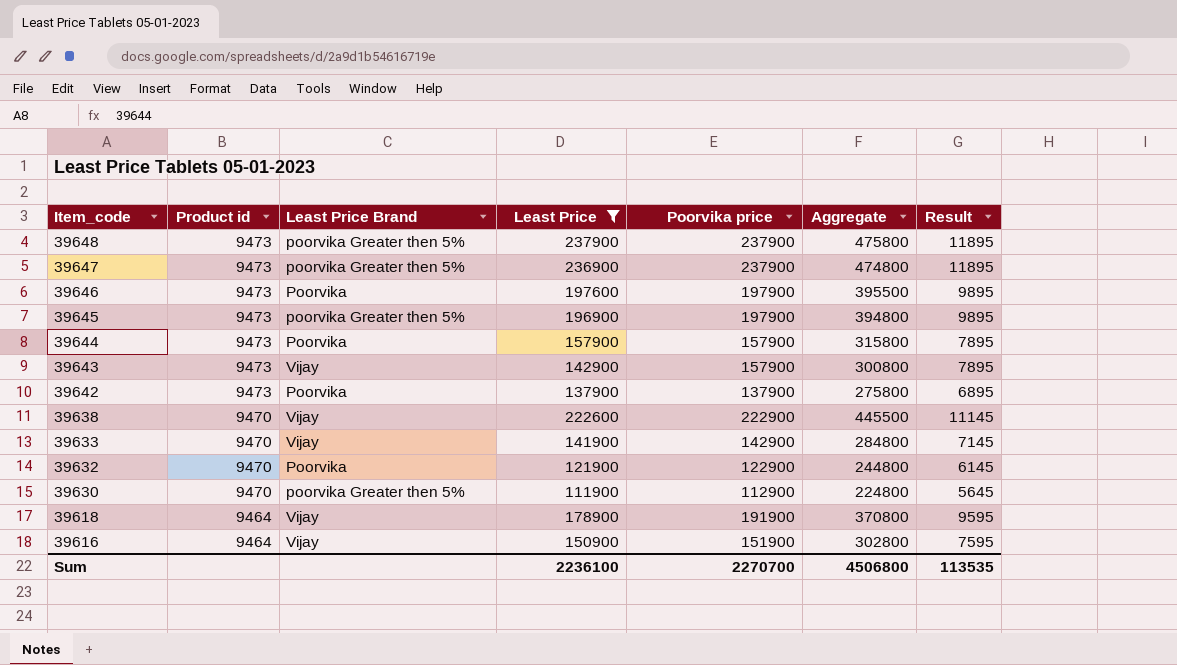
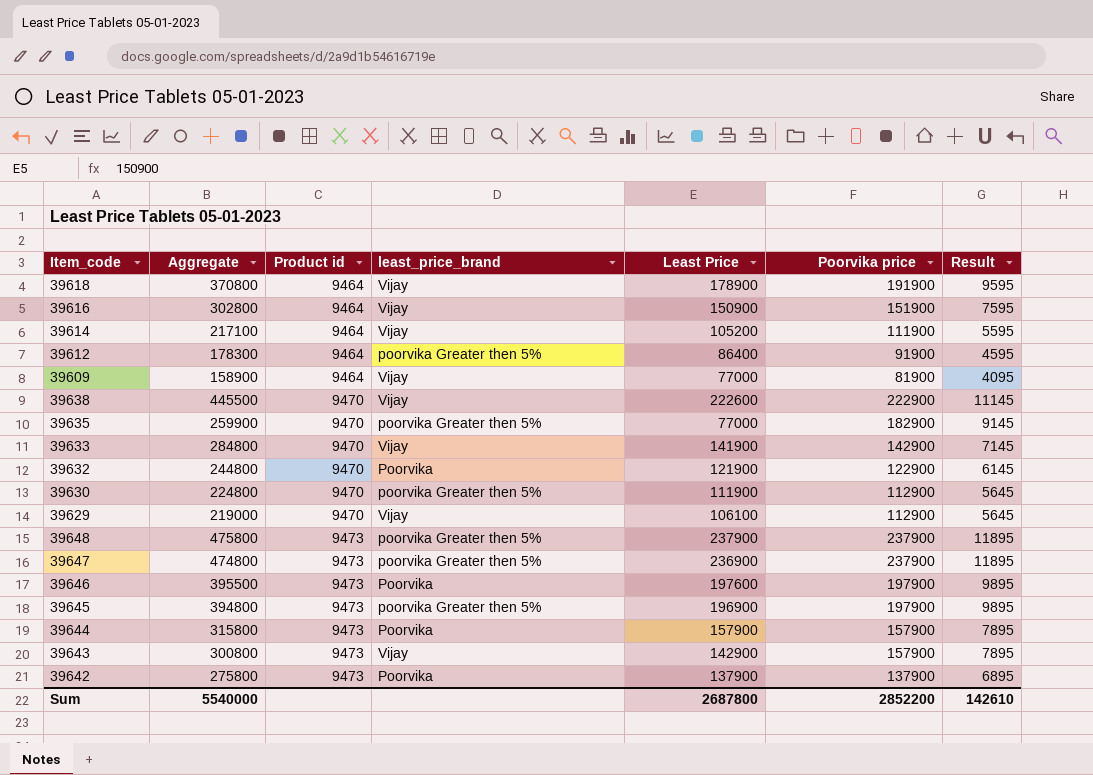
filter: Least Price >= 111900 -> none
row order: Item_code descending -> Product id ascending
column Aggregate | position: 6 -> 2
column name: Least Price Brand -> least_price_brand
Sum | Aggregate: 4506800 -> 5540000
Sum | Least Price: 2236100 -> 2687800
Sum | Poorvika price: 2270700 -> 2852200
Sum | Result: 113535 -> 142610

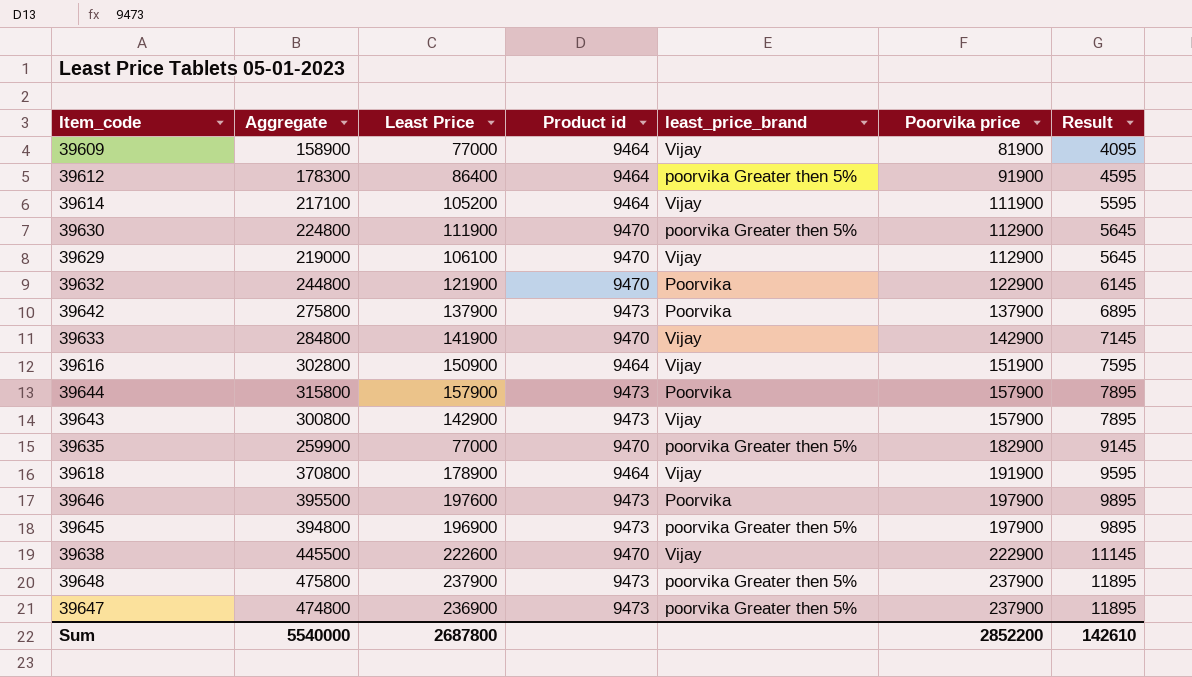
row order: Product id ascending -> Poorvika price ascending
column Least Price | position: 5 -> 3

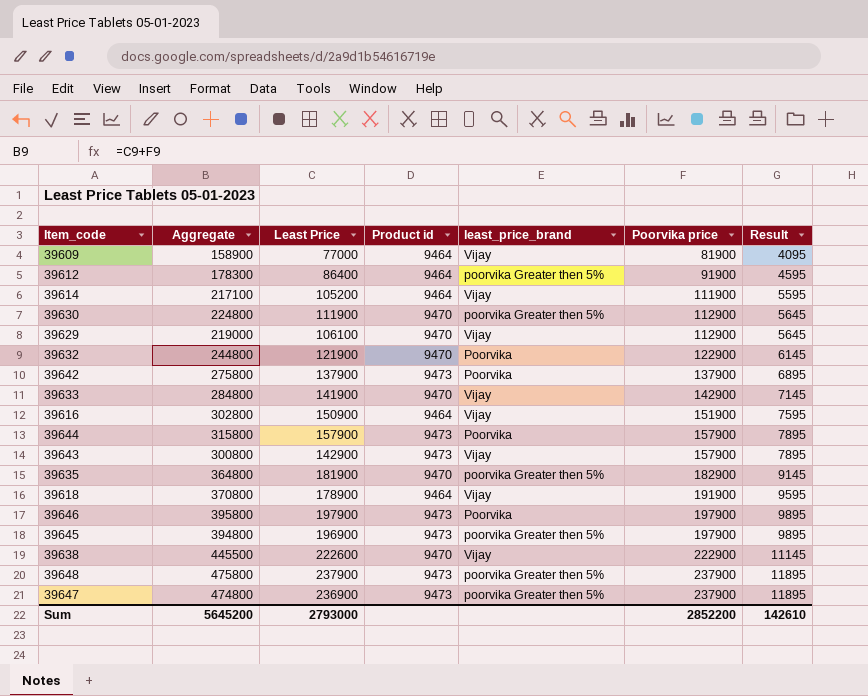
39635 | Aggregate: 259900 -> 364800
39635 | Least Price: 77000 -> 181900
39646 | Aggregate: 395500 -> 395800
39646 | Least Price: 197600 -> 197900
Sum | Aggregate: 5540000 -> 5645200
Sum | Least Price: 2687800 -> 2793000

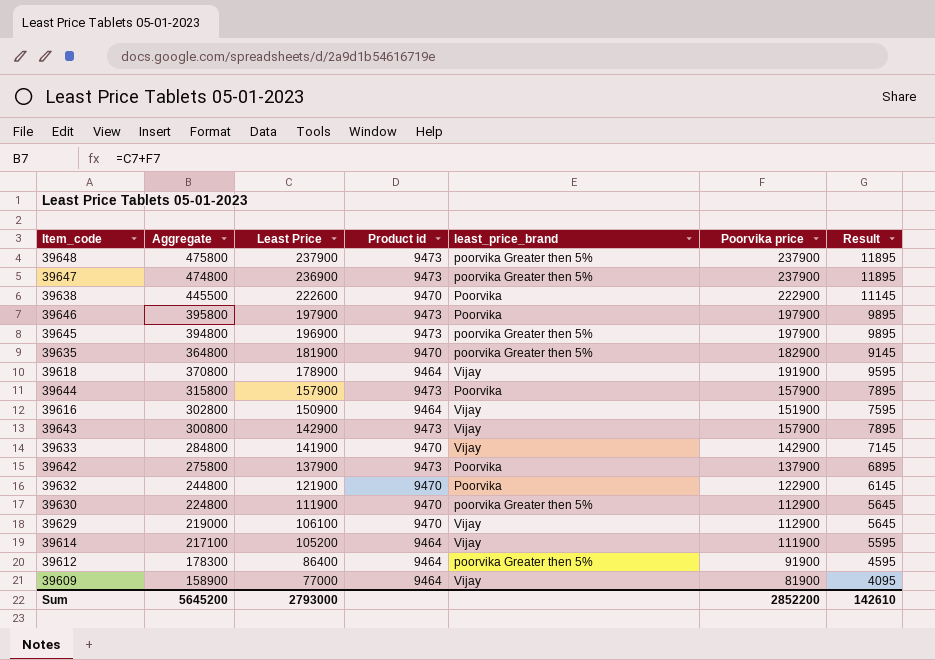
row order: Poorvika price ascending -> Least Price descending
39638 | least_price_brand: Vijay -> Poorvika

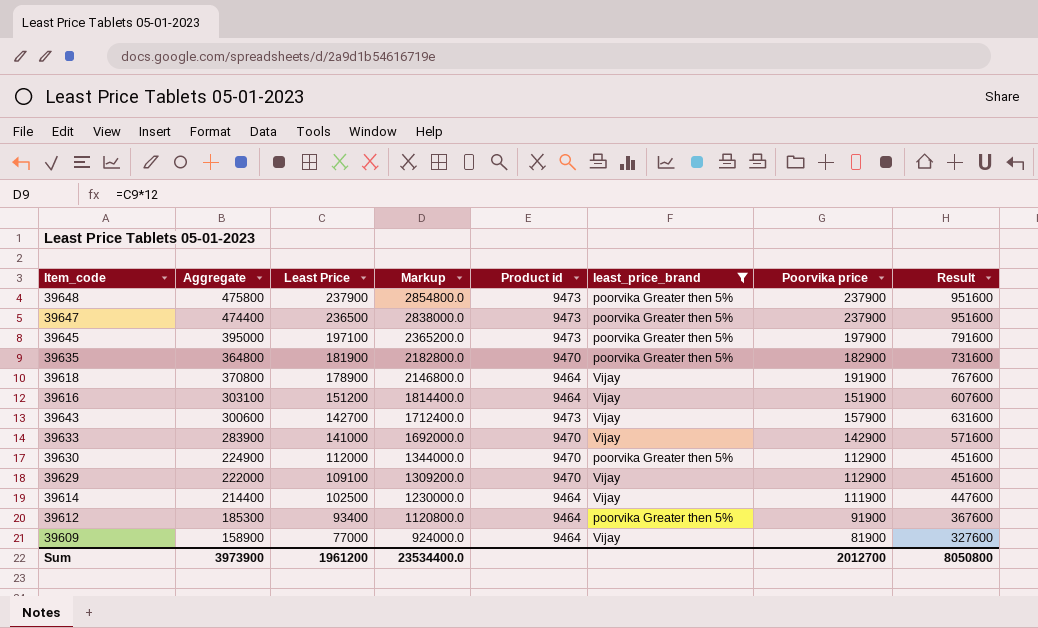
filter: none -> least_price_brand != Poorvika
column Markup | formula: none -> [Least Price] * 12
column Result | formula: [Poorvika price] * 0.05 -> [Poorvika price] * 4
39647 | Aggregate: 474800 -> 474400
39647 | Least Price: 236900 -> 236500
39645 | Aggregate: 394800 -> 395000
39645 | Least Price: 196900 -> 197100
39616 | Aggregate: 302800 -> 303100
39616 | Least Price: 150900 -> 151200
39643 | Aggregate: 300800 -> 300600
39643 | Least Price: 142900 -> 142700
39633 | Aggregate: 284800 -> 283900
39633 | Least Price: 141900 -> 141000
39630 | Aggregate: 224800 -> 224900
39630 | Least Price: 111900 -> 112000
39629 | Aggregate: 219000 -> 222000
39629 | Least Price: 106100 -> 109100
39614 | Aggregate: 217100 -> 214400
39614 | Least Price: 105200 -> 102500
39612 | Aggregate: 178300 -> 185300
39612 | Least Price: 86400 -> 93400
Sum | Aggregate: 5645200 -> 3973900
Sum | Least Price: 2793000 -> 1961200
Sum | Poorvika price: 2852200 -> 2012700
Sum | Result: 142610 -> 8050800

